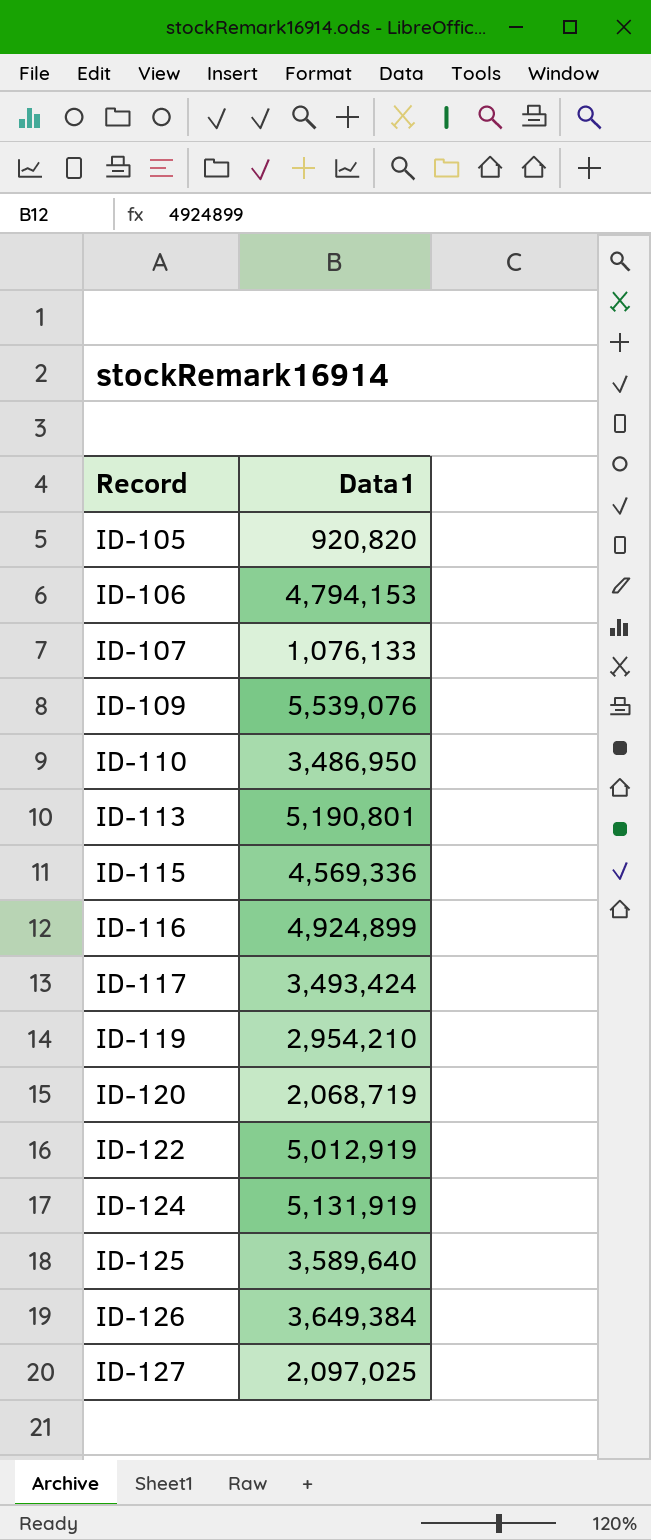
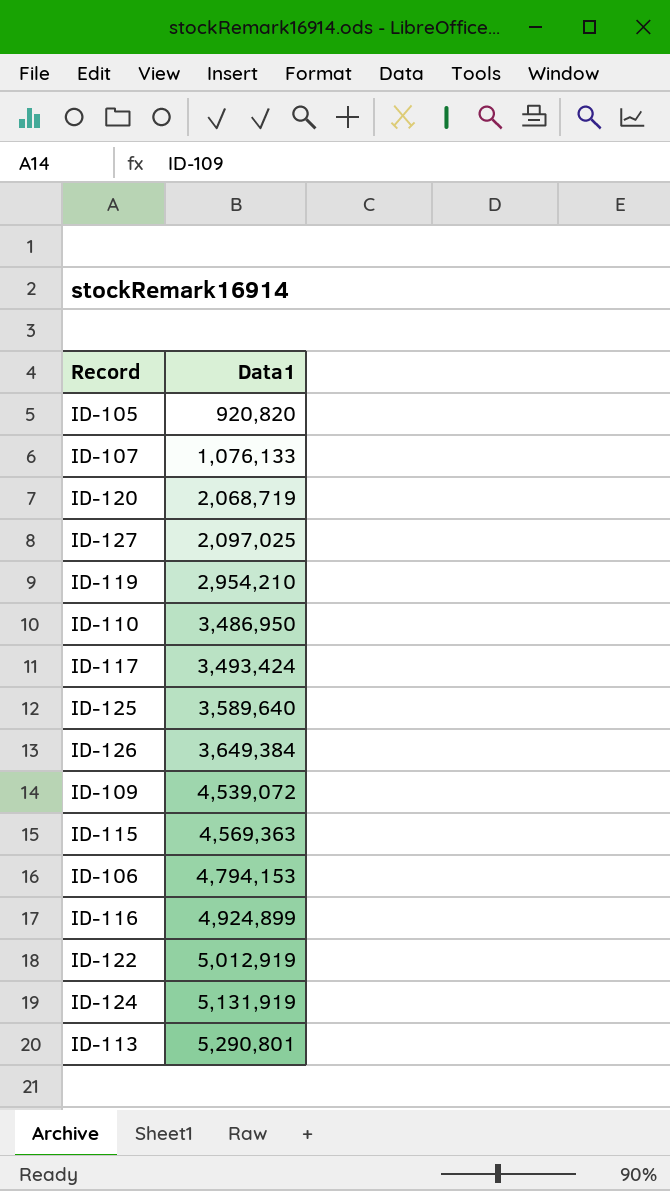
row order: Record ascending -> Data1 ascending
ID-109 | Data1: 5,539,076 -> 4,539,072
ID-115 | Data1: 4,569,336 -> 4,569,363
ID-113 | Data1: 5,190,801 -> 5,290,801

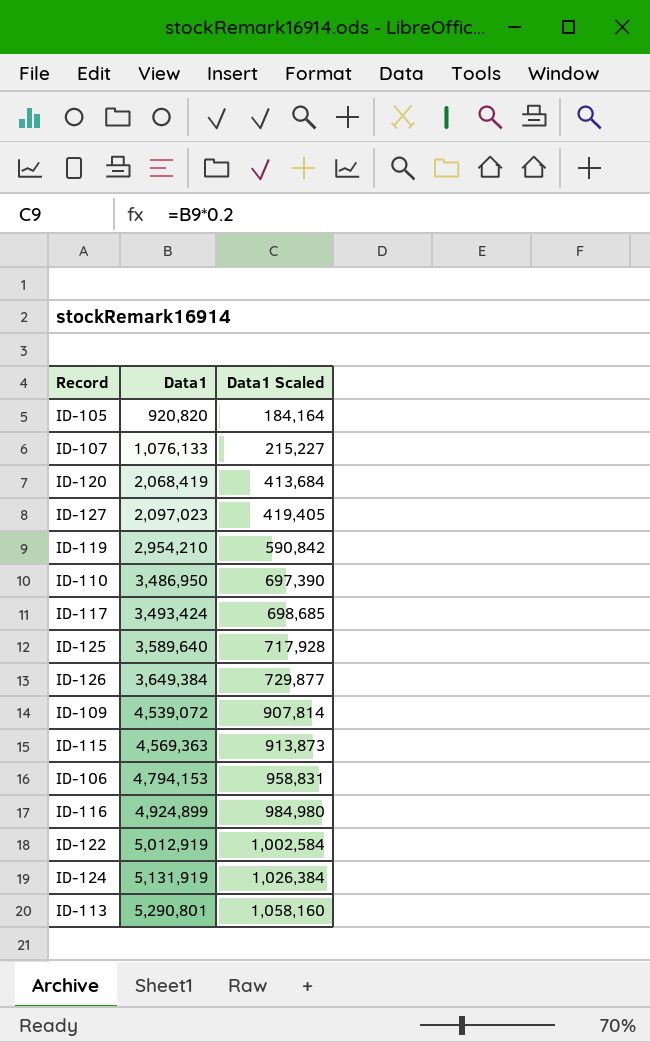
column Data1 Scaled | formula: none -> [Data1] * 0.2
ID-120 | Data1: 2,068,719 -> 2,068,419
ID-127 | Data1: 2,097,025 -> 2,097,023

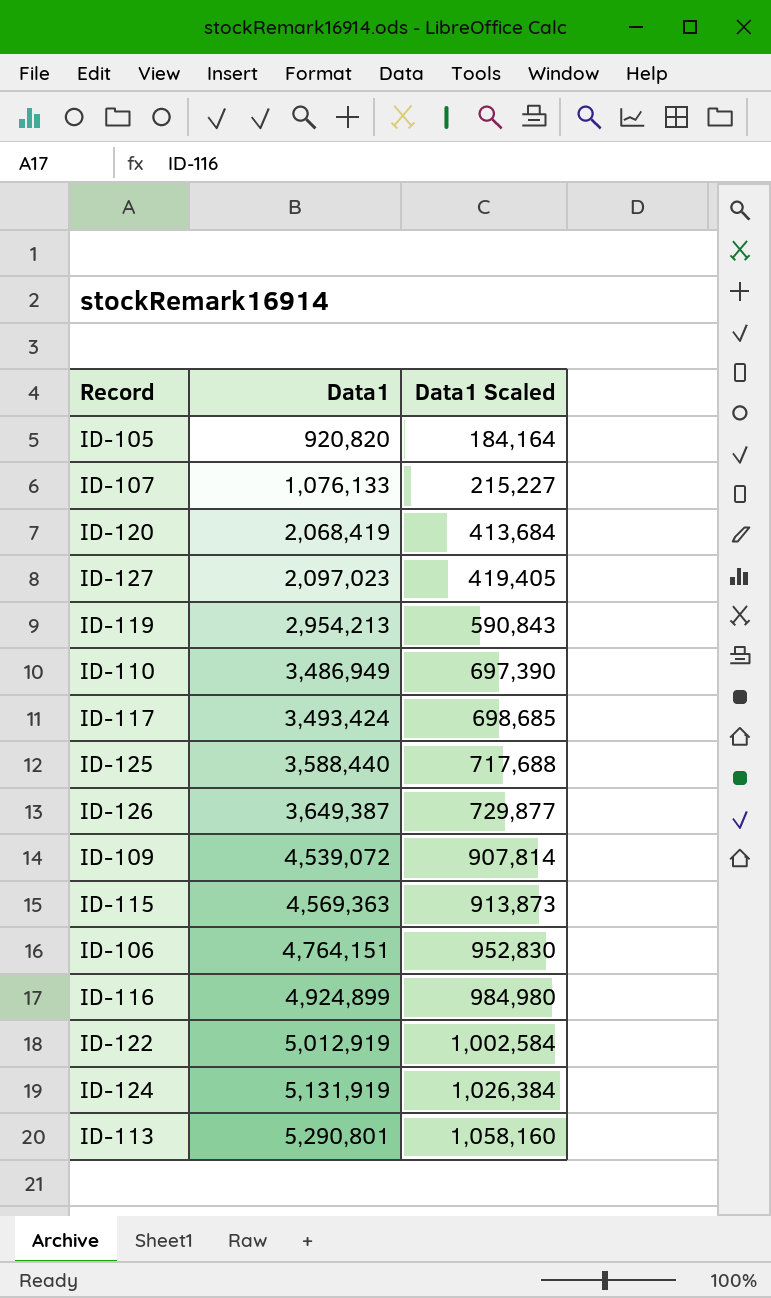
ID-119 | Data1: 2,954,210 -> 2,954,213
ID-119 | Data1 Scaled: 590,842 -> 590,843
ID-110 | Data1: 3,486,950 -> 3,486,949
ID-125 | Data1: 3,589,640 -> 3,588,440
ID-125 | Data1 Scaled: 717,928 -> 717,688
ID-126 | Data1: 3,649,384 -> 3,649,387
ID-106 | Data1: 4,794,153 -> 4,764,151
ID-106 | Data1 Scaled: 958,831 -> 952,830

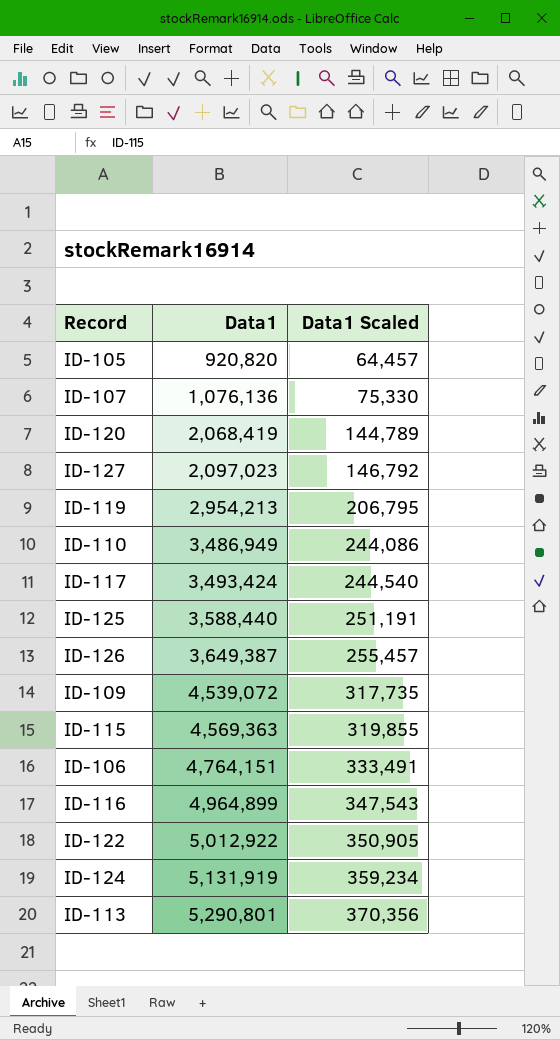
column Data1 Scaled | formula: [Data1] * 0.2 -> [Data1] * 0.07
ID-107 | Data1: 1,076,133 -> 1,076,136
ID-116 | Data1: 4,924,899 -> 4,964,899
ID-122 | Data1: 5,012,919 -> 5,012,922

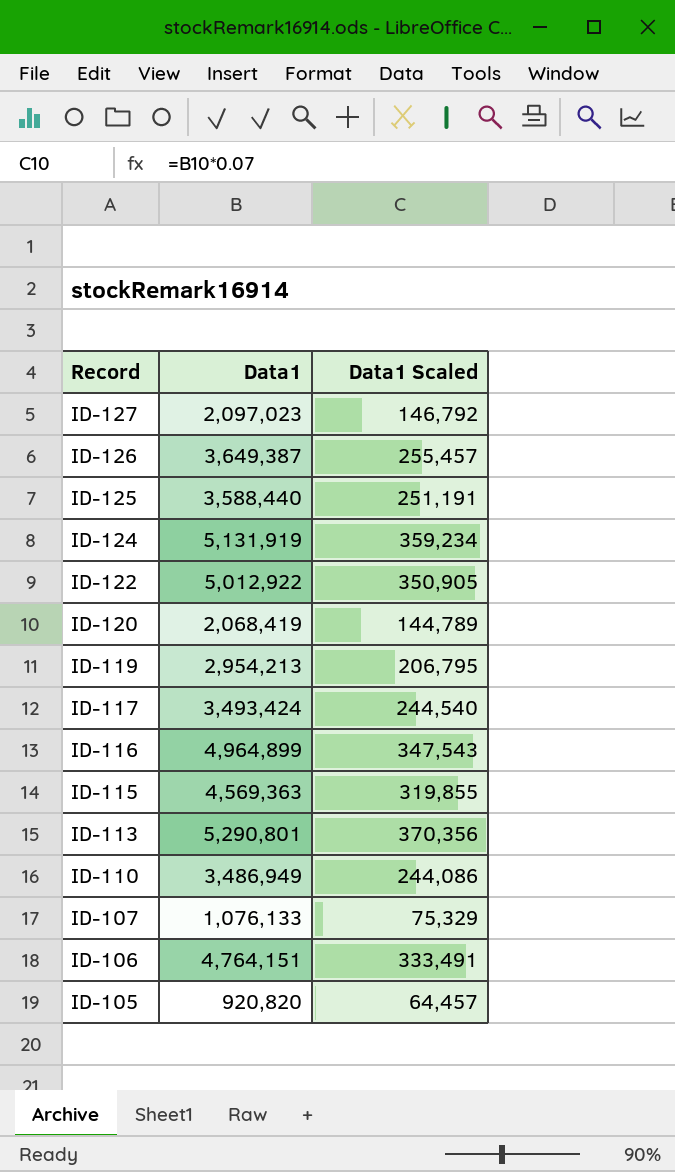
row order: Data1 ascending -> Record descending
row ID-109: 4,539,072 | 317,735 -> none
ID-107 | Data1: 1,076,136 -> 1,076,133
ID-107 | Data1 Scaled: 75,330 -> 75,329

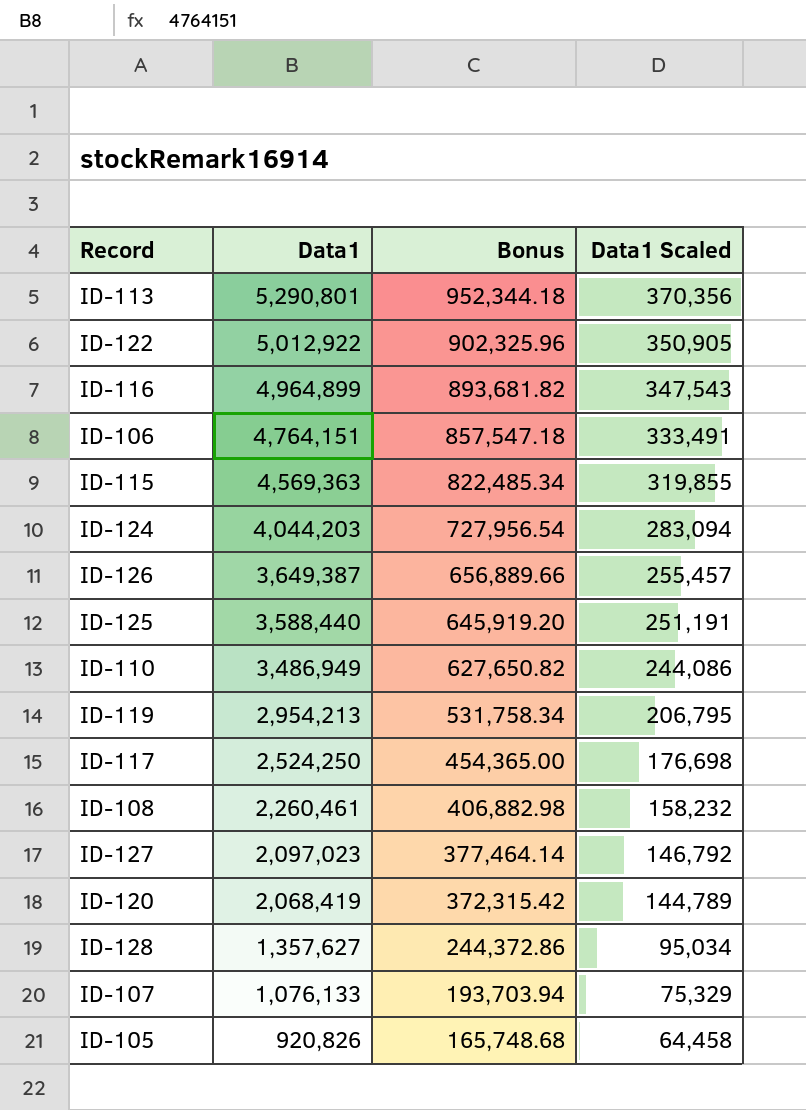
row order: Record descending -> Data1 descending
column Bonus | formula: none -> [Data1] * 0.18
ID-124 | Data1: 5,131,919 -> 4,044,203
ID-124 | Data1 Scaled: 359,234 -> 283,094
ID-117 | Data1: 3,493,424 -> 2,524,250
ID-117 | Data1 Scaled: 244,540 -> 176,698
row ID-108: none -> 2,260,461 | 406,882.98 | 158,232
row ID-128: none -> 1,357,627 | 244,372.86 | 95,034
ID-105 | Data1: 920,820 -> 920,826
ID-105 | Data1 Scaled: 64,457 -> 64,458

